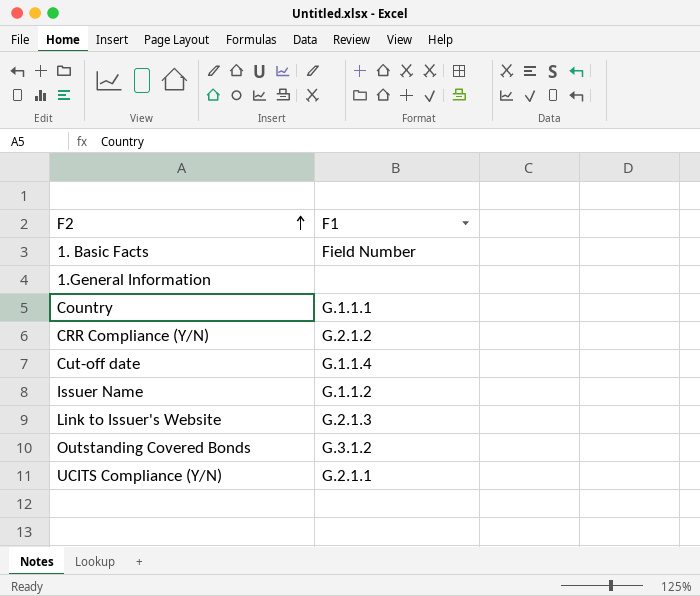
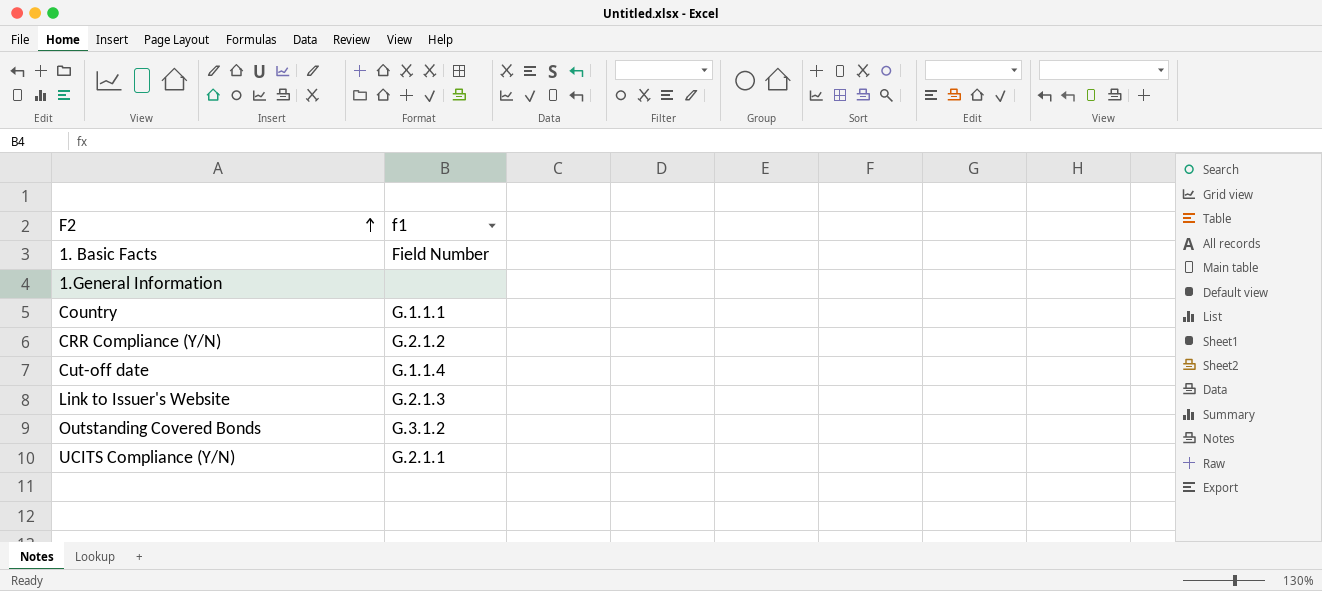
column name: F1 -> f1
row Issuer Name: G.1.1.2 -> none

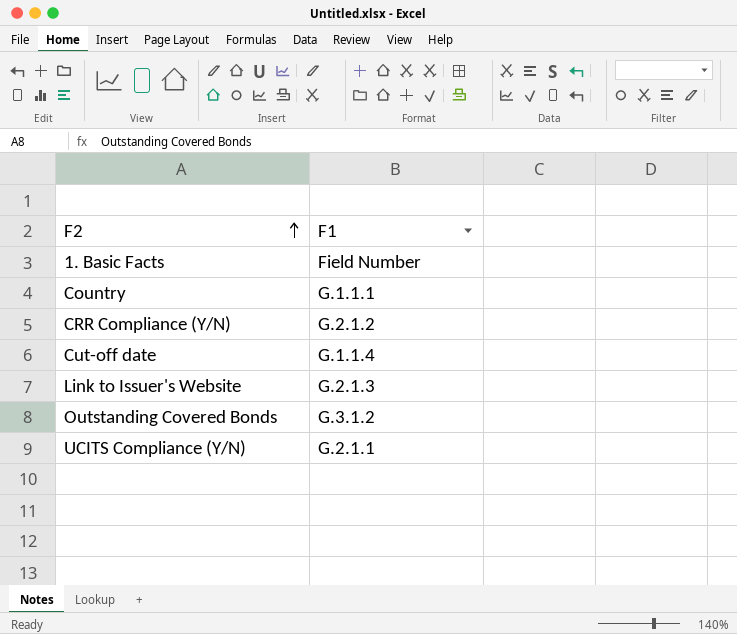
column name: f1 -> F1
row 1.General Information: none -> none

